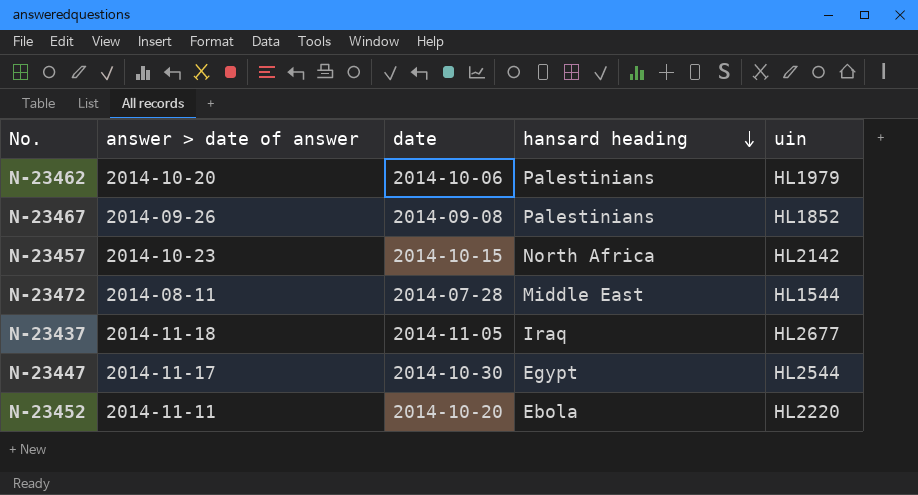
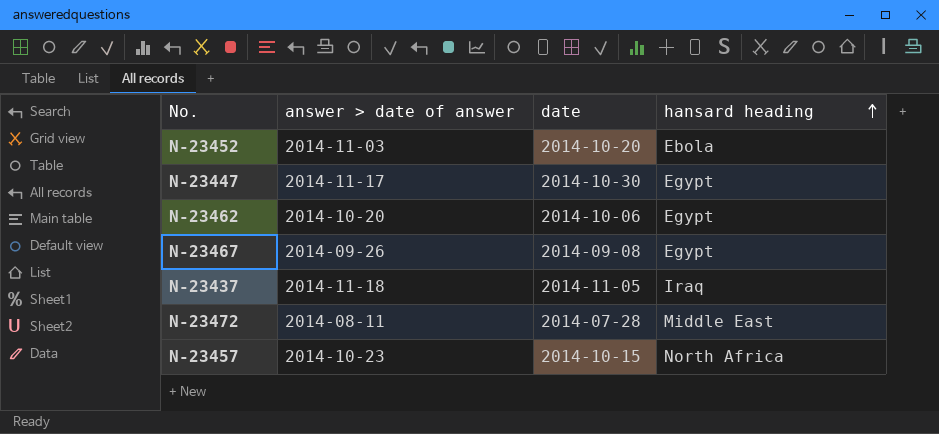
row order: hansard heading descending -> hansard heading ascending
column uin | position: 5 -> none
N-23452 | answer > date of answer: 2014-11-11 -> 2014-11-03
N-23462 | hansard heading: Palestinians -> Egypt
N-23467 | hansard heading: Palestinians -> Egypt

